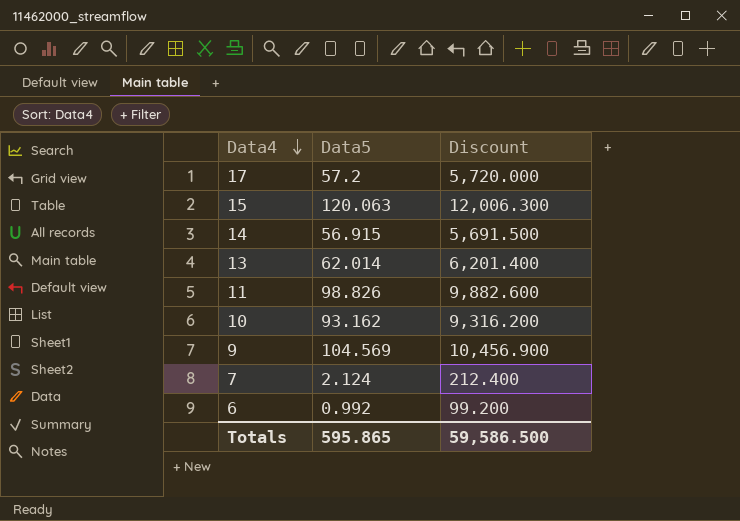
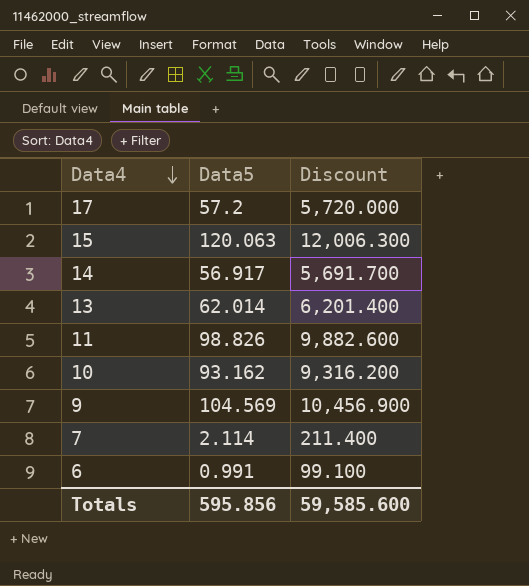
14 | Data5: 56.915 -> 56.917
14 | Discount: 5,691.500 -> 5,691.700
7 | Data5: 2.124 -> 2.114
7 | Discount: 212.400 -> 211.400
6 | Data5: 0.992 -> 0.991
6 | Discount: 99.200 -> 99.100
Totals | Data5: 595.865 -> 595.856
Totals | Discount: 59,586.500 -> 59,585.600

